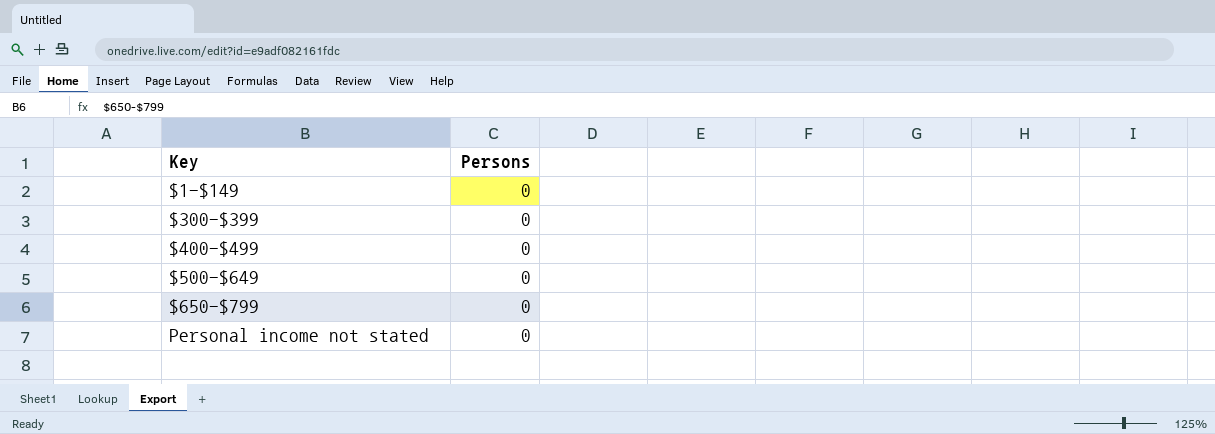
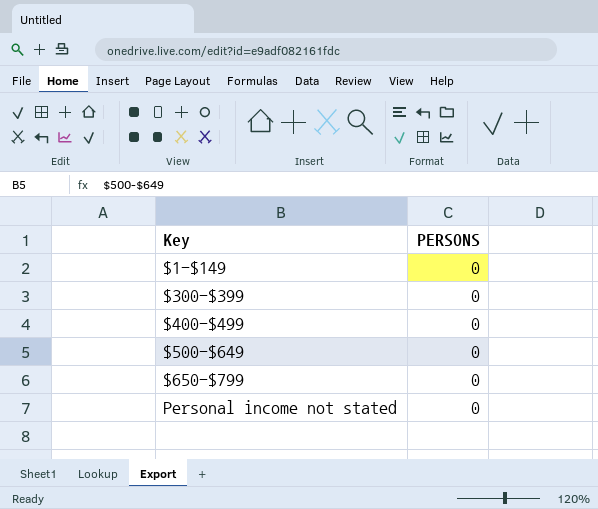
column name: Persons -> PERSONS

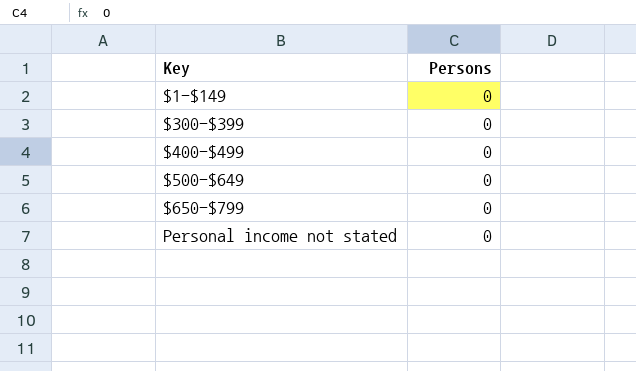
column name: PERSONS -> Persons

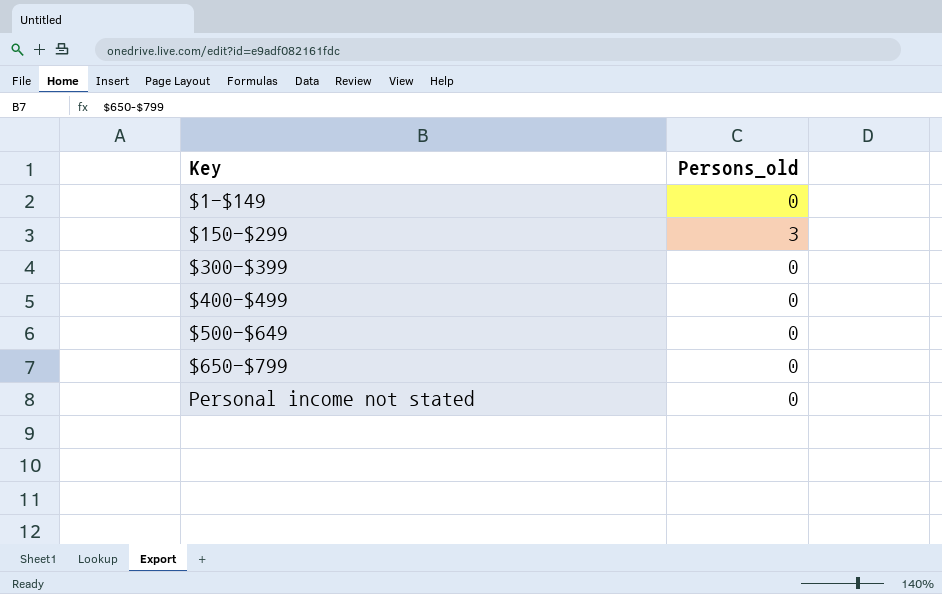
column name: Persons -> Persons_old
row $150-$299: none -> 3

